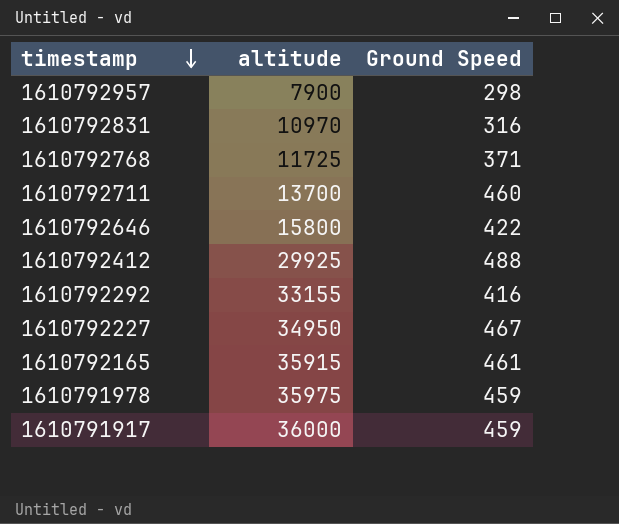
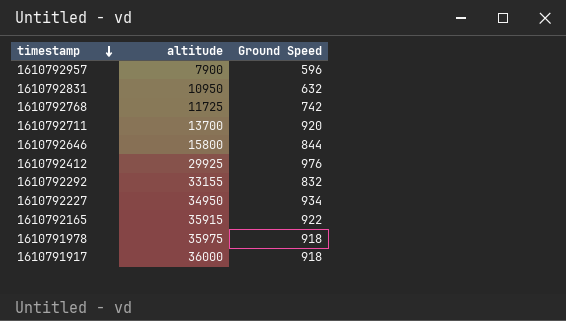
1610792957 | Ground Speed: 298 -> 596
1610792831 | altitude: 10970 -> 10950
1610792831 | Ground Speed: 316 -> 632
1610792768 | Ground Speed: 371 -> 742
1610792711 | Ground Speed: 460 -> 920
1610792646 | Ground Speed: 422 -> 844
1610792412 | Ground Speed: 488 -> 976
1610792292 | Ground Speed: 416 -> 832
1610792227 | Ground Speed: 467 -> 934
1610792165 | Ground Speed: 461 -> 922
1610791978 | Ground Speed: 459 -> 918
1610791917 | Ground Speed: 459 -> 918

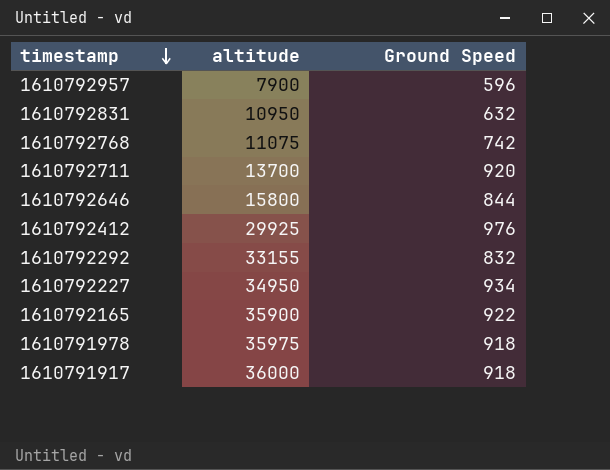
1610792768 | altitude: 11725 -> 11075
1610792165 | altitude: 35915 -> 35900

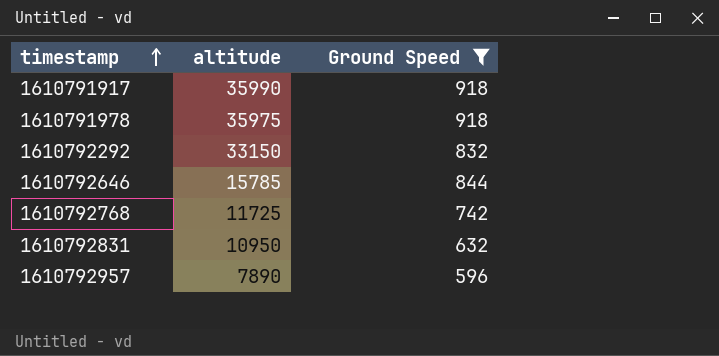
filter: none -> Ground Speed <= 918
row order: timestamp descending -> timestamp ascending
1610791917 | altitude: 36000 -> 35990
1610792292 | altitude: 33155 -> 33150
1610792646 | altitude: 15800 -> 15785
1610792768 | altitude: 11075 -> 11725
1610792957 | altitude: 7900 -> 7890

